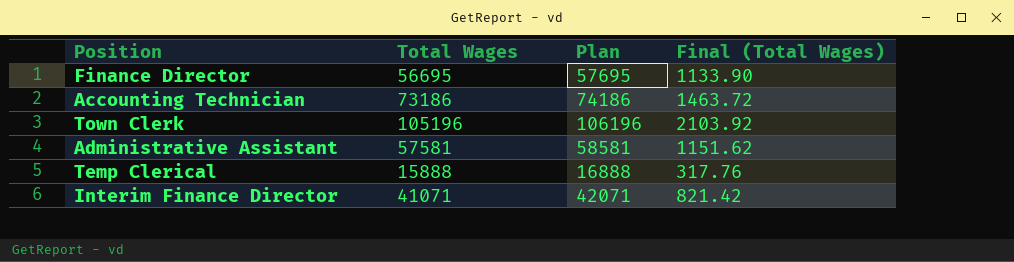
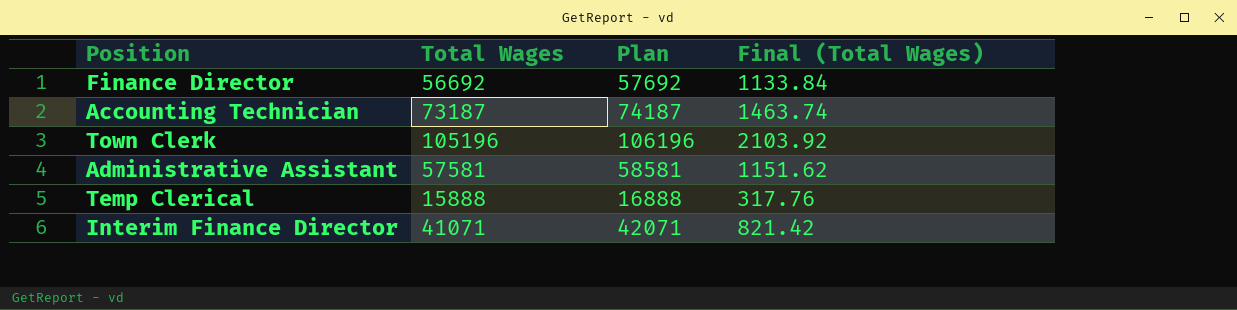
Finance Director | Total Wages: 56695 -> 56692
Finance Director | Plan: 57695 -> 57692
Finance Director | Final (Total Wages): 1133.90 -> 1133.84
Accounting Technician | Total Wages: 73186 -> 73187
Accounting Technician | Plan: 74186 -> 74187
Accounting Technician | Final (Total Wages): 1463.72 -> 1463.74

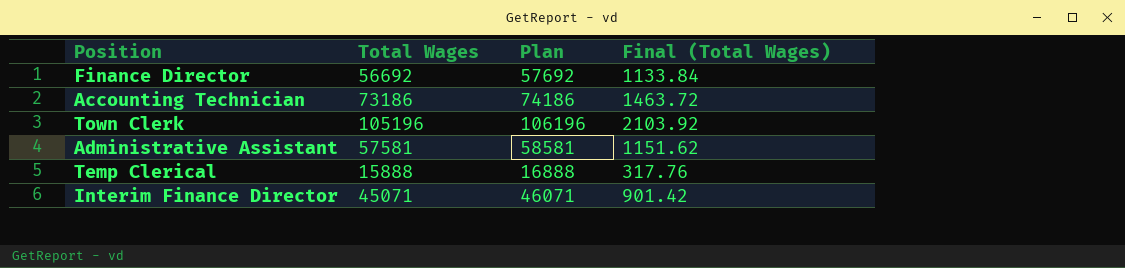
Accounting Technician | Total Wages: 73187 -> 73186
Accounting Technician | Plan: 74187 -> 74186
Accounting Technician | Final (Total Wages): 1463.74 -> 1463.72
Interim Finance Director | Total Wages: 41071 -> 45071
Interim Finance Director | Plan: 42071 -> 46071
Interim Finance Director | Final (Total Wages): 821.42 -> 901.42

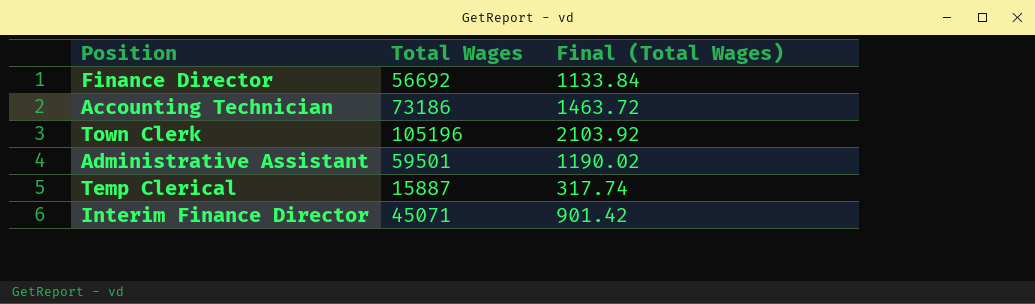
column Plan | formula: [Total Wages] + 1000 -> none
Administrative Assistant | Total Wages: 57581 -> 59501
Administrative Assistant | Final (Total Wages): 1151.62 -> 1190.02
Temp Clerical | Total Wages: 15888 -> 15887
Temp Clerical | Final (Total Wages): 317.76 -> 317.74

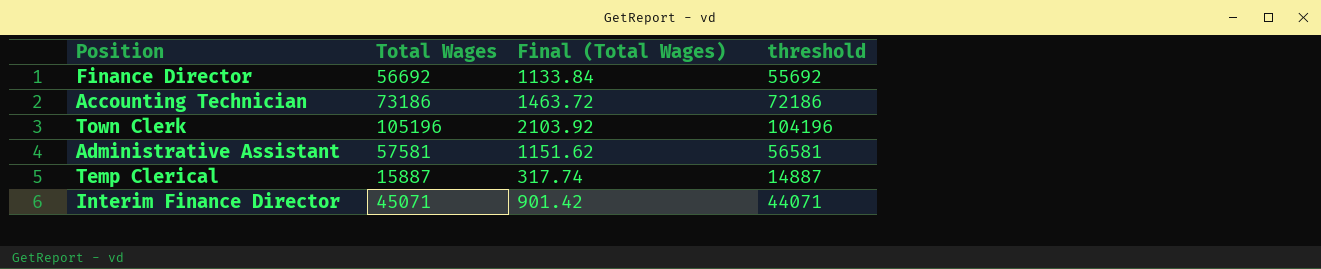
column threshold | formula: none -> [Total Wages] - 1000
Administrative Assistant | Total Wages: 59501 -> 57581
Administrative Assistant | Final (Total Wages): 1190.02 -> 1151.62

